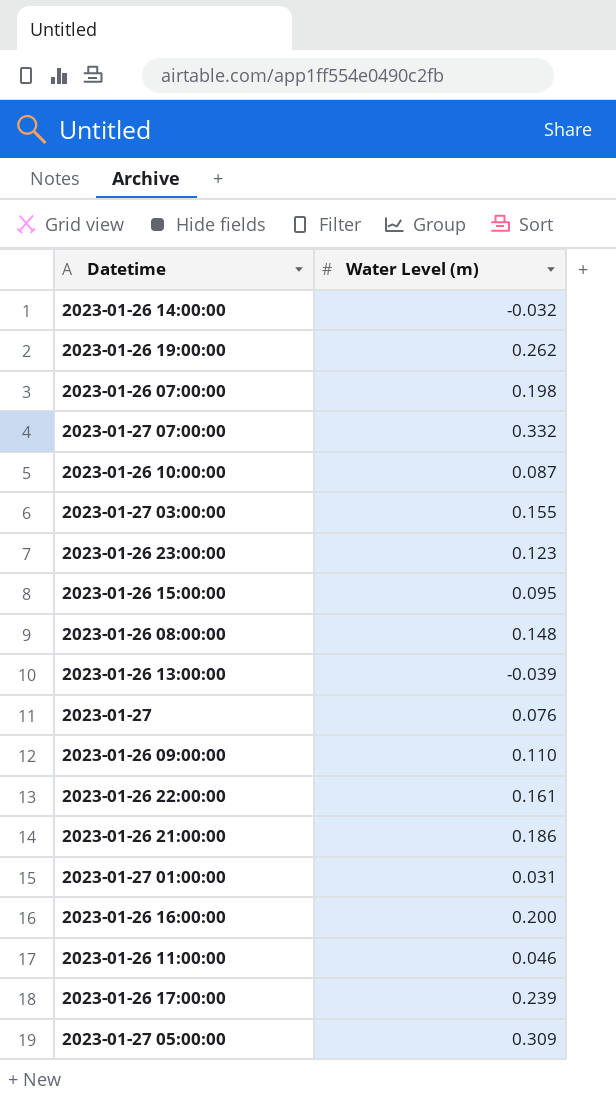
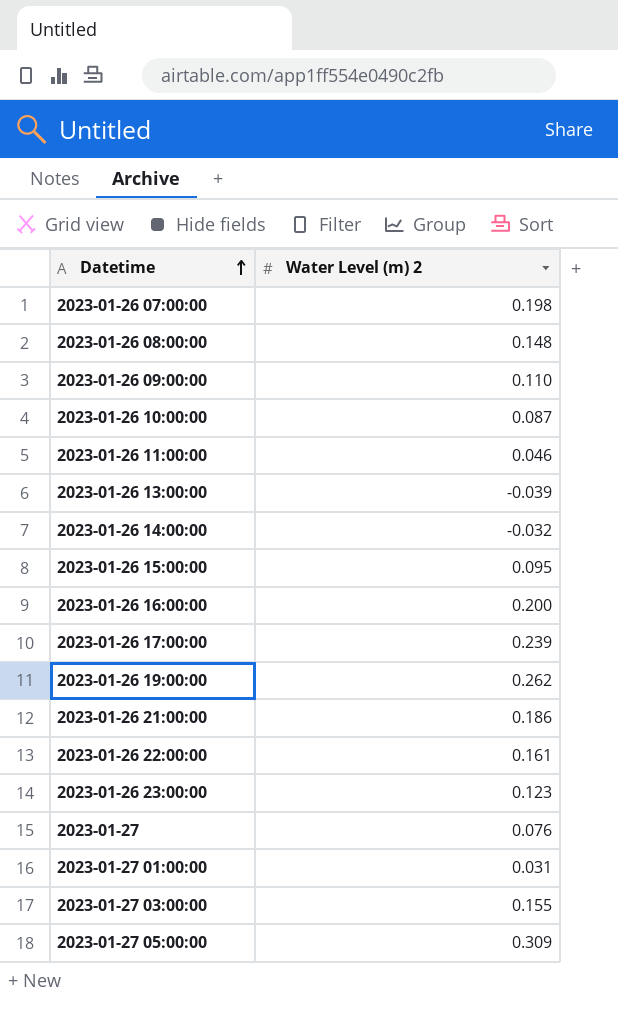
row order: none -> Datetime ascending
column name: Water Level (m) -> Water Level (m) 2
row 2023-01-27 07:00:00: 0.332 -> none

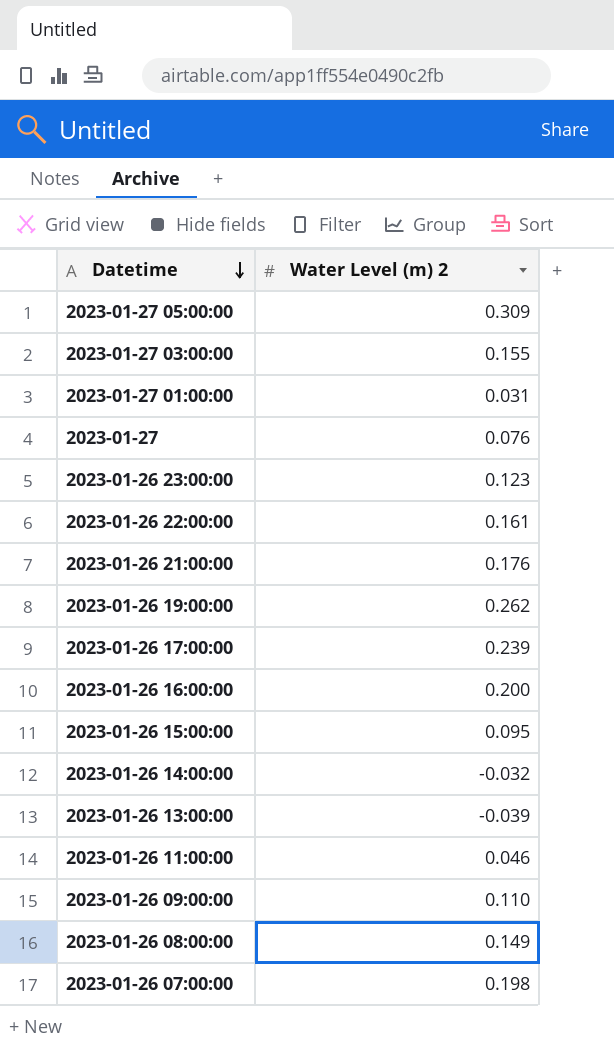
row order: Datetime ascending -> Datetime descending
row 2023-01-26 10:00:00: 0.087 -> none
2023-01-26 21:00:00 | Water Level (m) 2: 0.186 -> 0.176
2023-01-26 08:00:00 | Water Level (m) 2: 0.148 -> 0.149

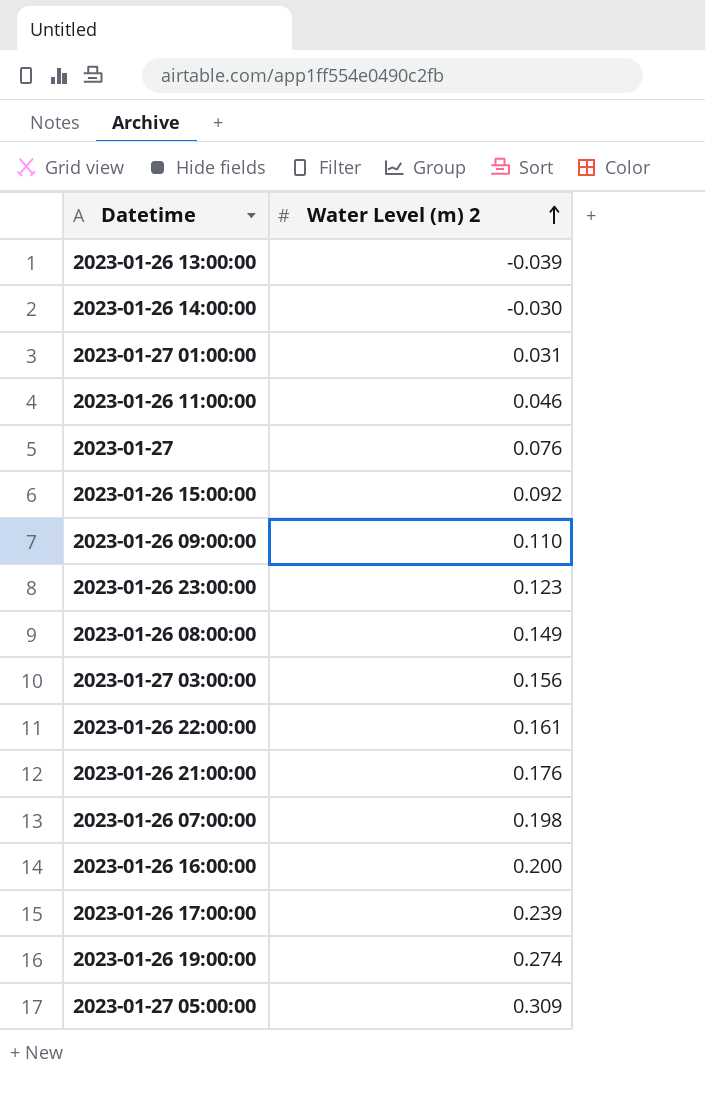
row order: Datetime descending -> Water Level (m) 2 ascending
2023-01-26 14:00:00 | Water Level (m) 2: -0.032 -> -0.030
2023-01-26 15:00:00 | Water Level (m) 2: 0.095 -> 0.092
2023-01-27 03:00:00 | Water Level (m) 2: 0.155 -> 0.156
2023-01-26 19:00:00 | Water Level (m) 2: 0.262 -> 0.274

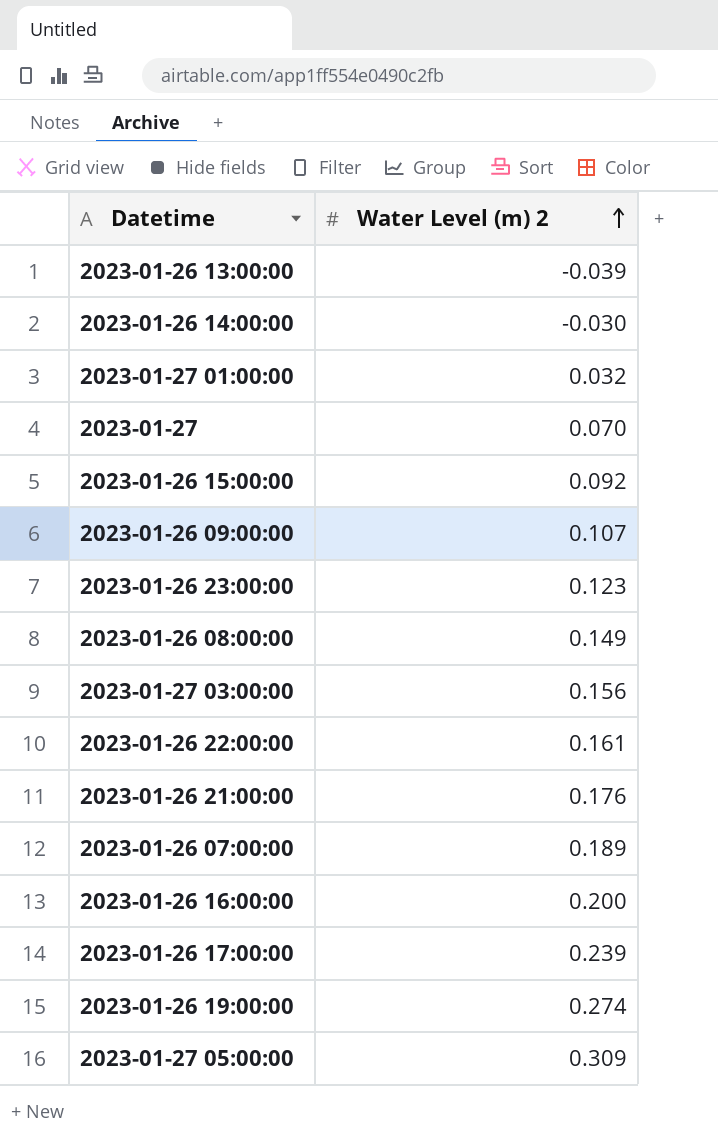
row 2023-01-26 11:00:00: 0.046 -> none
2023-01-27 01:00:00 | Water Level (m) 2: 0.031 -> 0.032
2023-01-27 | Water Level (m) 2: 0.076 -> 0.070
2023-01-26 09:00:00 | Water Level (m) 2: 0.110 -> 0.107
2023-01-26 07:00:00 | Water Level (m) 2: 0.198 -> 0.189

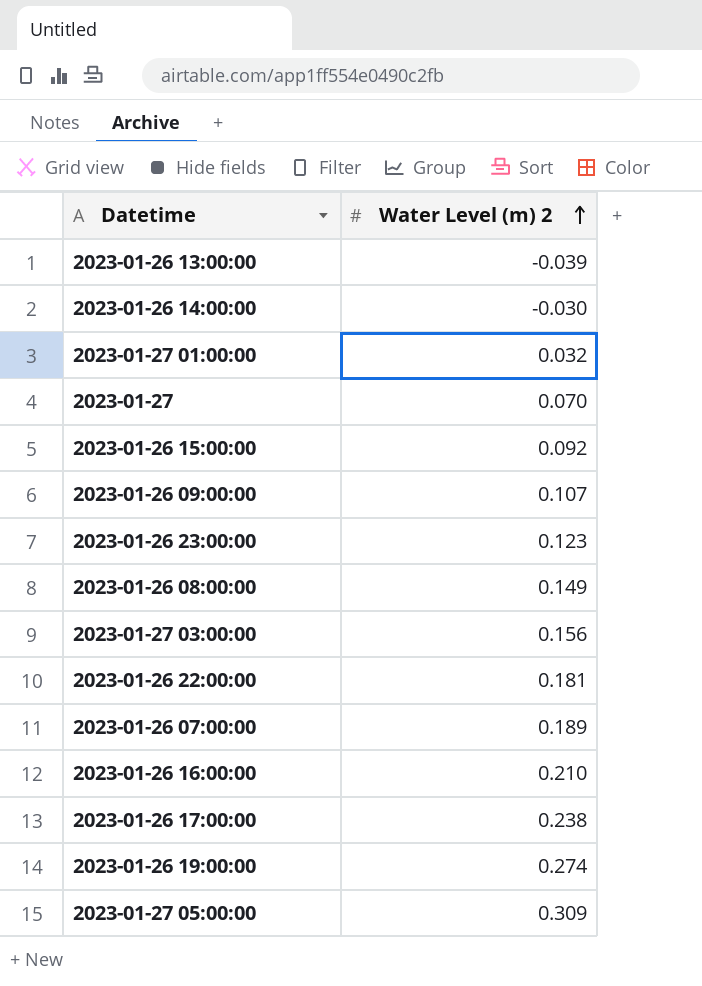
row 2023-01-26 21:00:00: 0.176 -> none
2023-01-26 22:00:00 | Water Level (m) 2: 0.161 -> 0.181
2023-01-26 16:00:00 | Water Level (m) 2: 0.200 -> 0.210
2023-01-26 17:00:00 | Water Level (m) 2: 0.239 -> 0.238

